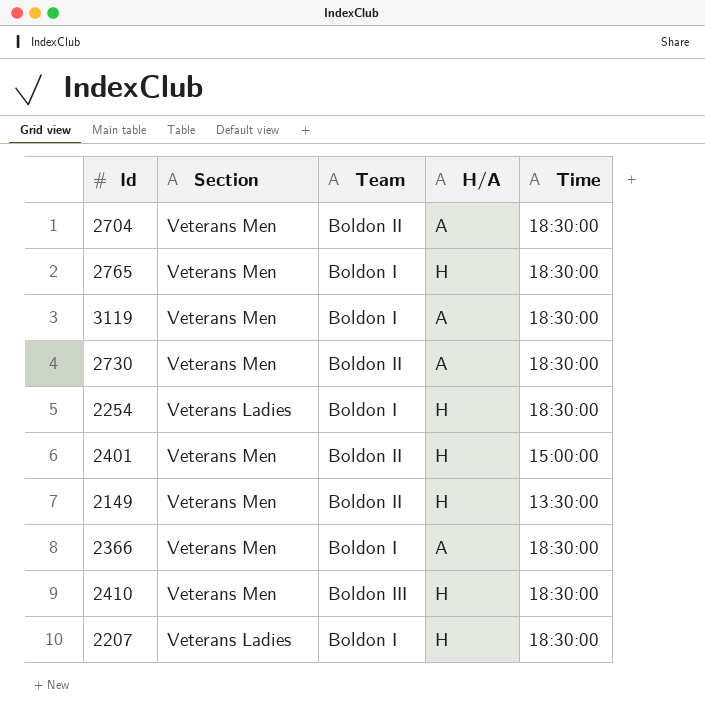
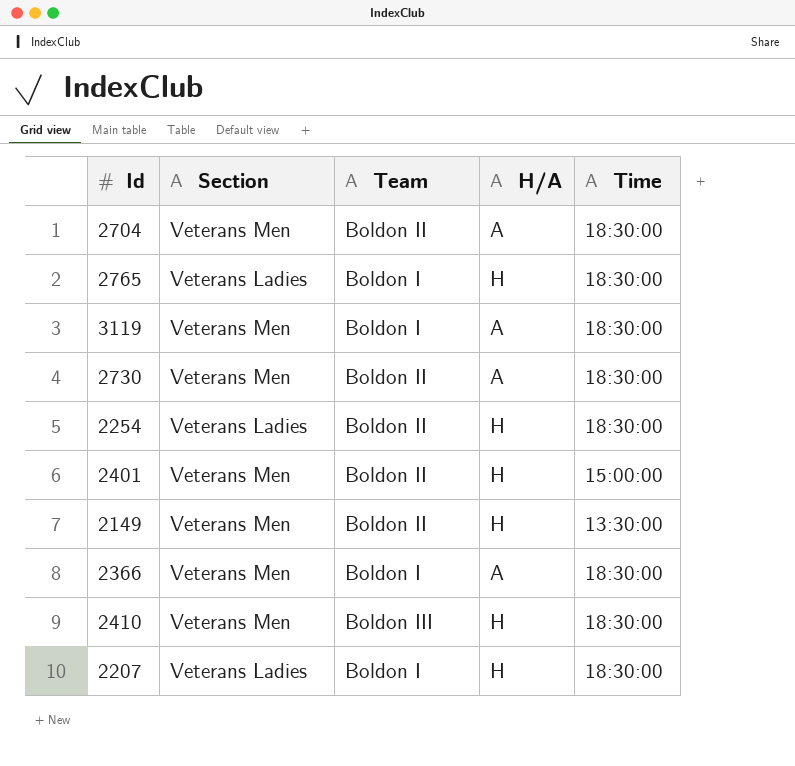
2765 | Section: Veterans Men -> Veterans Ladies
2254 | Team: Boldon I -> Boldon II

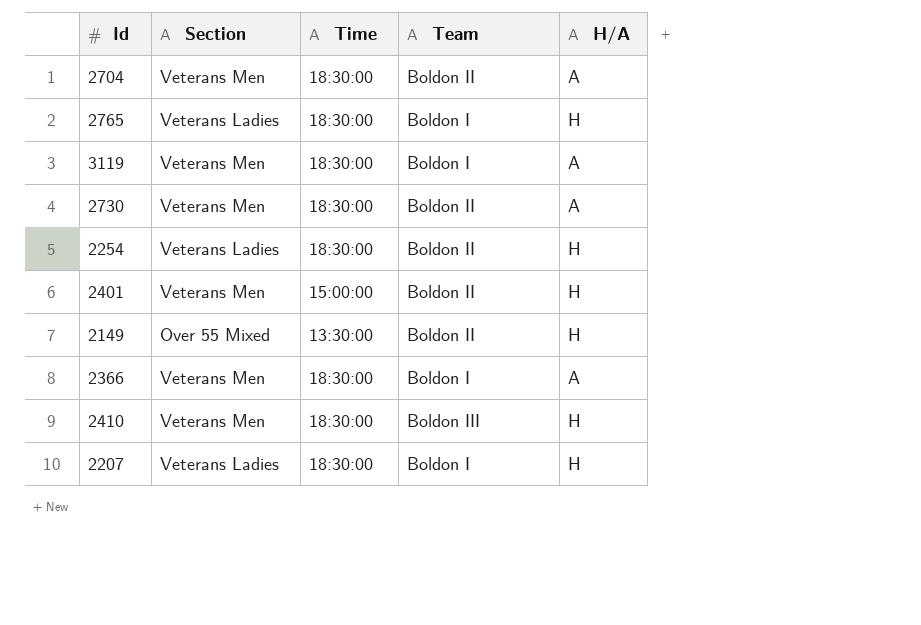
column Time | position: 5 -> 3
2149 | Section: Veterans Men -> Over 55 Mixed

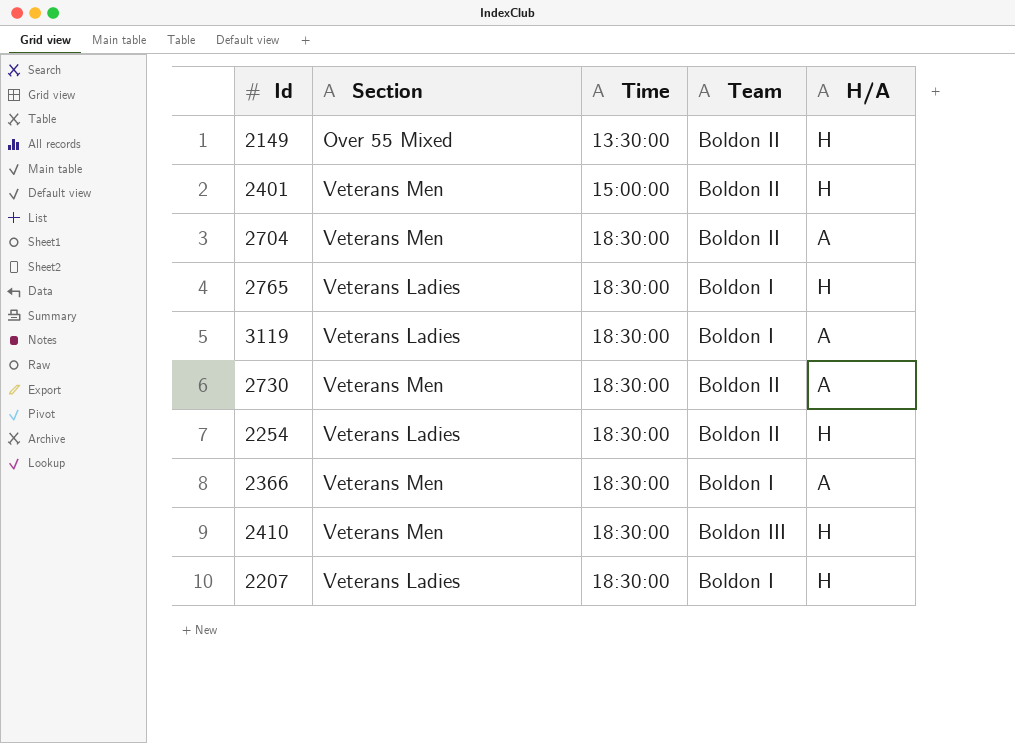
row order: none -> Time ascending
3119 | Section: Veterans Men -> Veterans Ladies

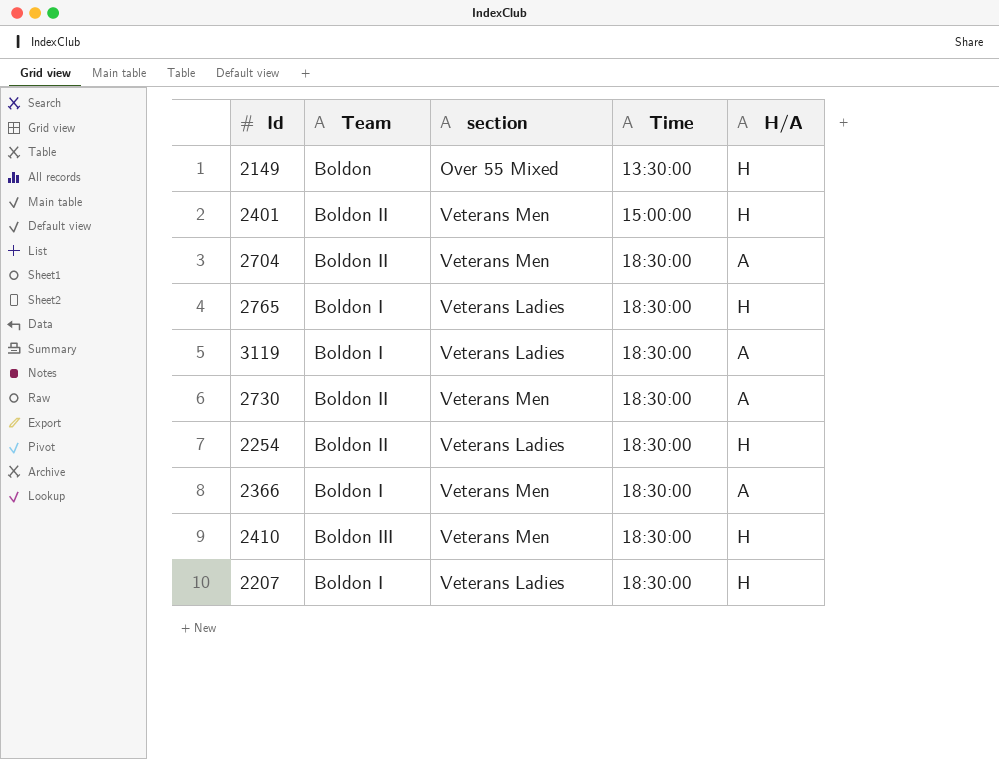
column Team | position: 4 -> 2
column name: Section -> section
2149 | Team: Boldon II -> Boldon

